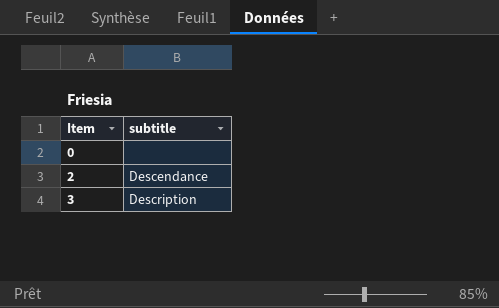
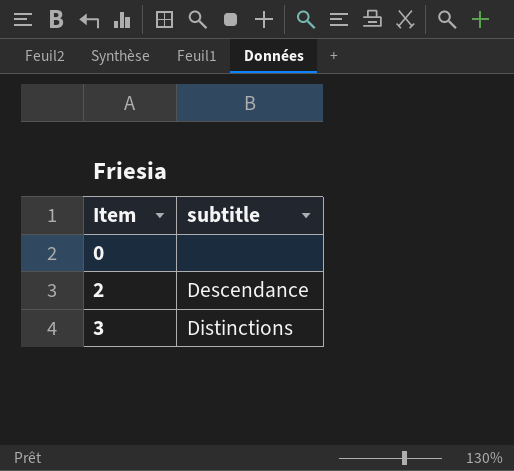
3 | subtitle: Description -> Distinctions

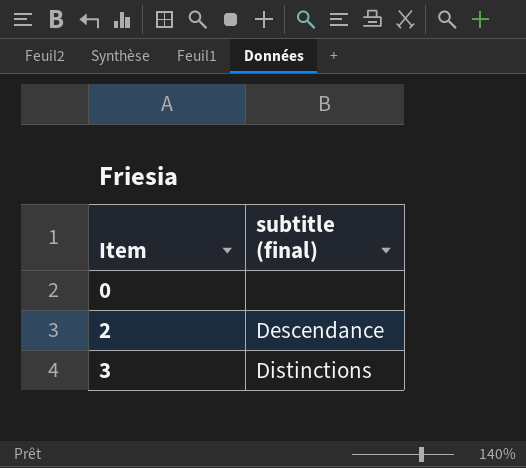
column name: subtitle -> subtitle (final)

